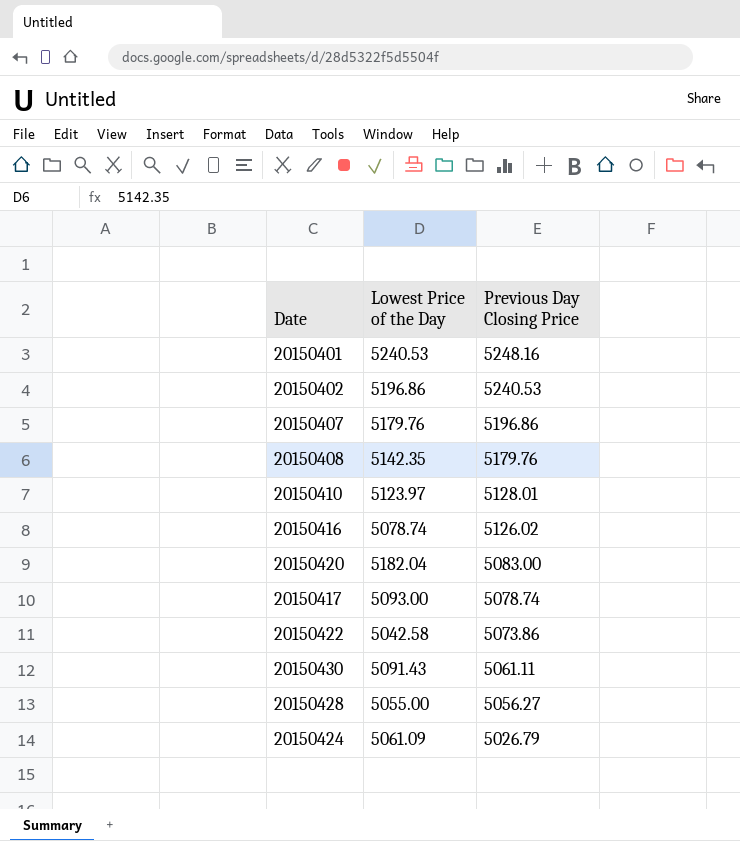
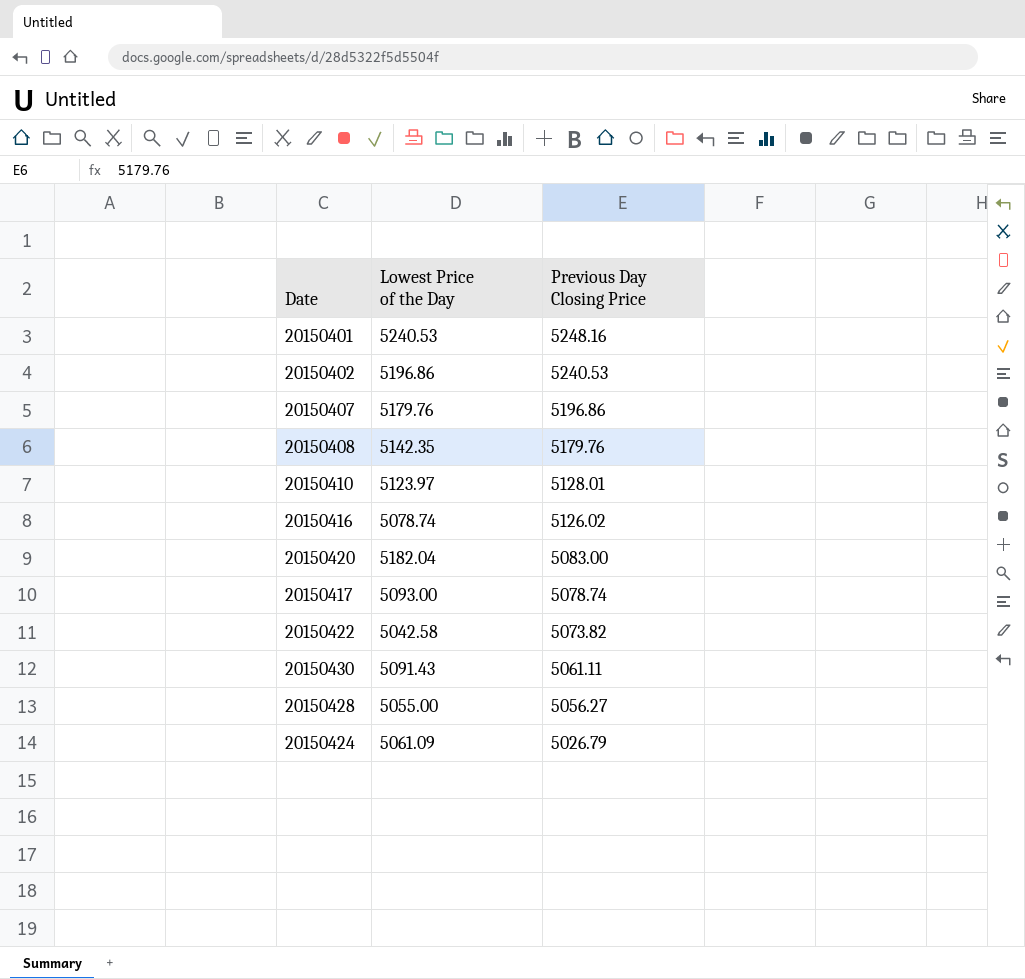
20150422 | Previous Day Closing Price: 5073.86 -> 5073.82

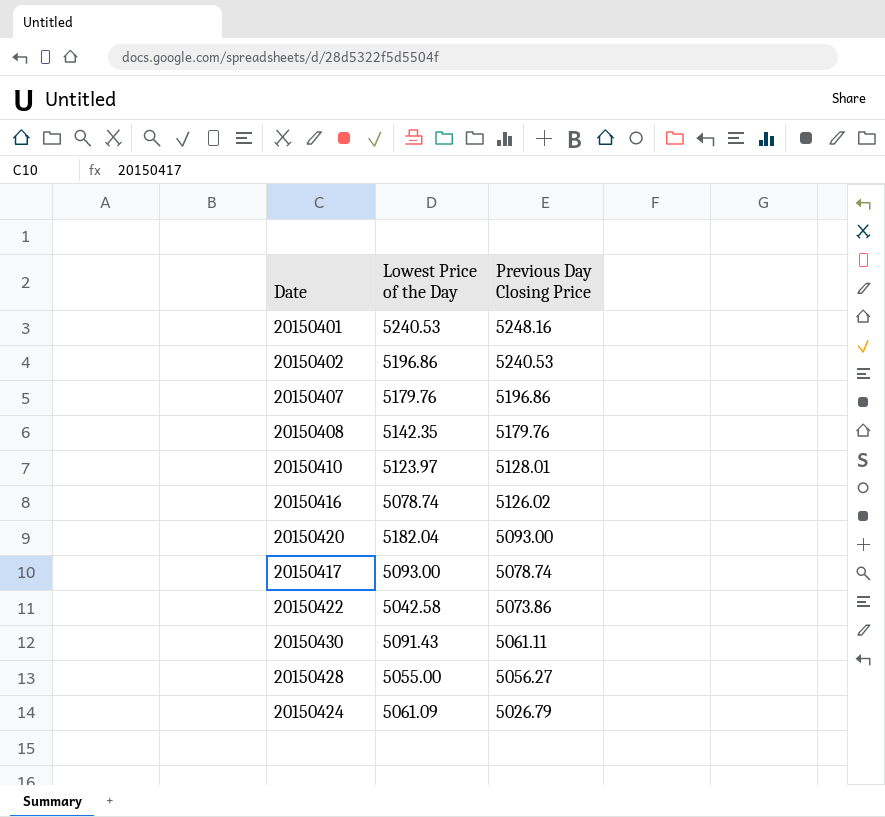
20150420 | Previous Day Closing Price: 5083.00 -> 5093.00
20150422 | Previous Day Closing Price: 5073.82 -> 5073.86

